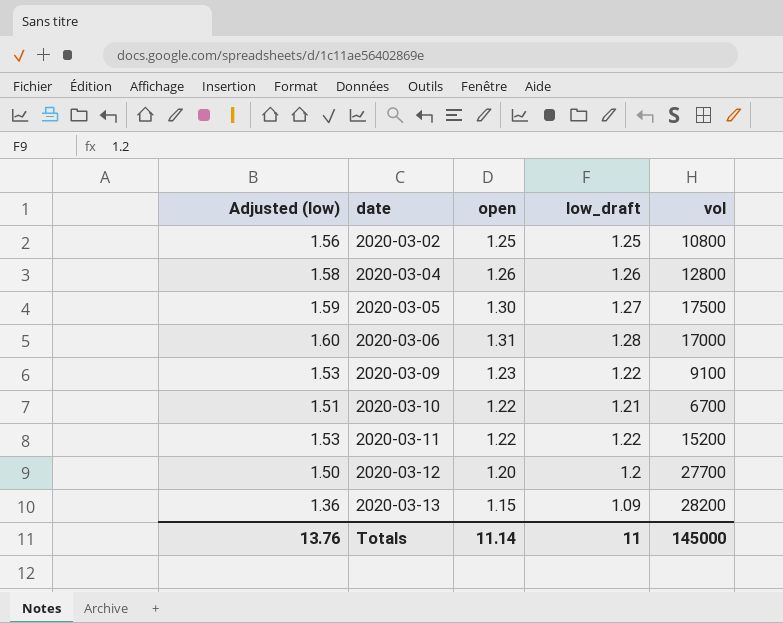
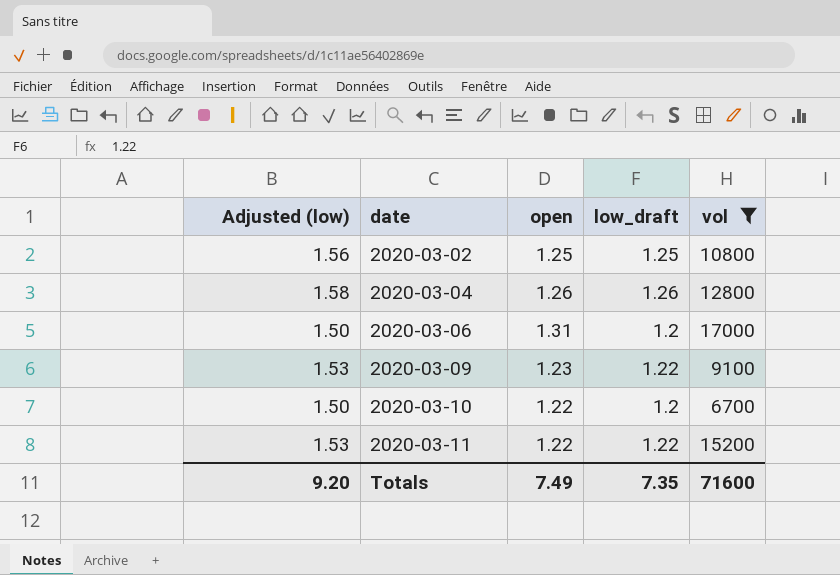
filter: none -> vol <= 17000
2020-03-06 | Adjusted (low): 1.60 -> 1.50
2020-03-06 | low_draft: 1.28 -> 1.2
2020-03-10 | Adjusted (low): 1.51 -> 1.50
2020-03-10 | low_draft: 1.21 -> 1.2
Totals | Adjusted (low): 13.76 -> 9.20
Totals | open: 11.14 -> 7.49
Totals | low_draft: 11 -> 7.35
Totals | vol: 145000 -> 71600

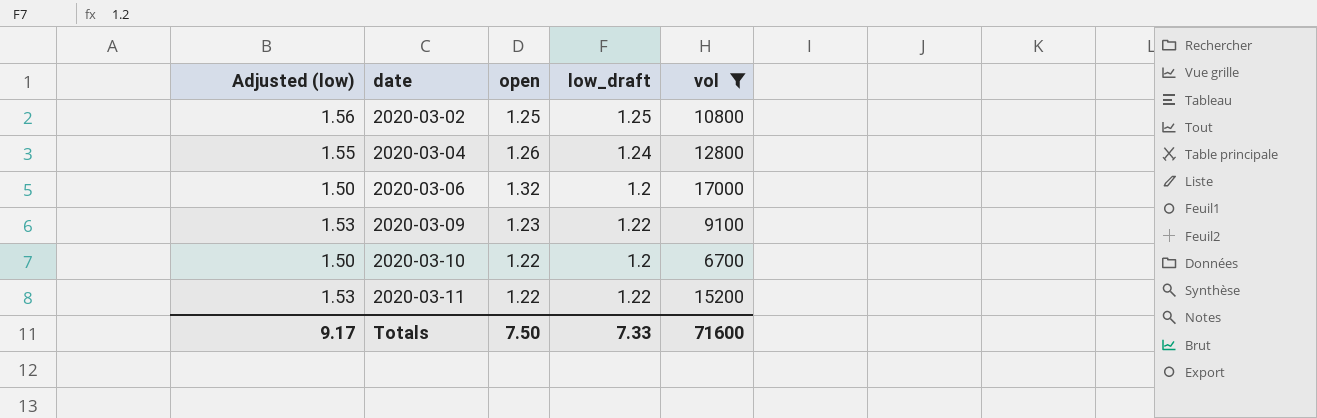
2020-03-04 | Adjusted (low): 1.58 -> 1.55
2020-03-04 | low_draft: 1.26 -> 1.24
2020-03-06 | open: 1.31 -> 1.32
Totals | Adjusted (low): 9.20 -> 9.17
Totals | open: 7.49 -> 7.50
Totals | low_draft: 7.35 -> 7.33

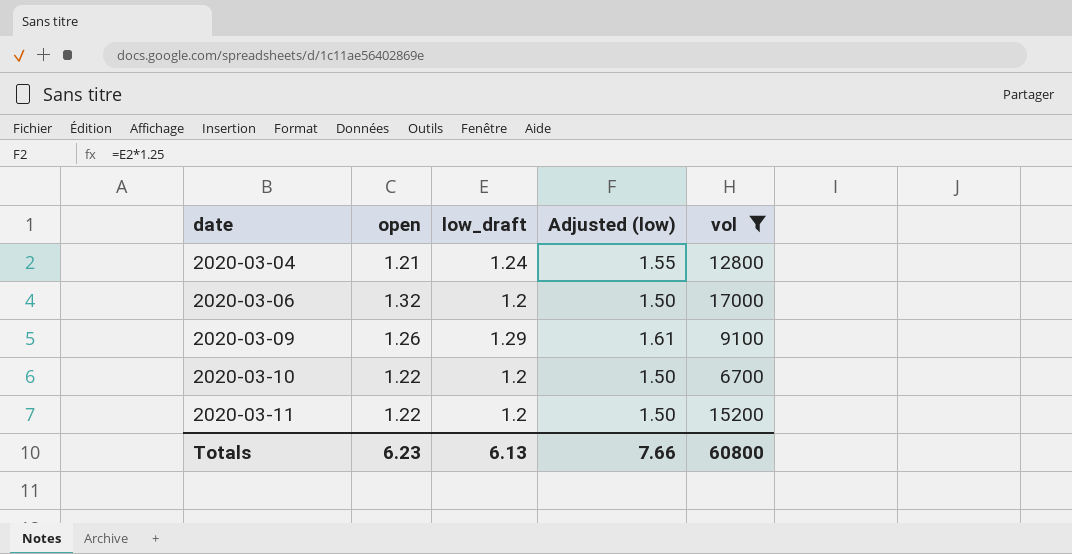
column Adjusted (low) | position: 1 -> 4
row 2020-03-02: 1.56 | 1.25 | 1.25 | 10800 -> none
2020-03-04 | open: 1.26 -> 1.21
2020-03-09 | open: 1.23 -> 1.26
2020-03-09 | low_draft: 1.22 -> 1.29
2020-03-09 | Adjusted (low): 1.53 -> 1.61
2020-03-11 | low_draft: 1.22 -> 1.2
2020-03-11 | Adjusted (low): 1.53 -> 1.50
Totals | open: 7.50 -> 6.23
Totals | low_draft: 7.33 -> 6.13
Totals | Adjusted (low): 9.17 -> 7.66
Totals | vol: 71600 -> 60800

